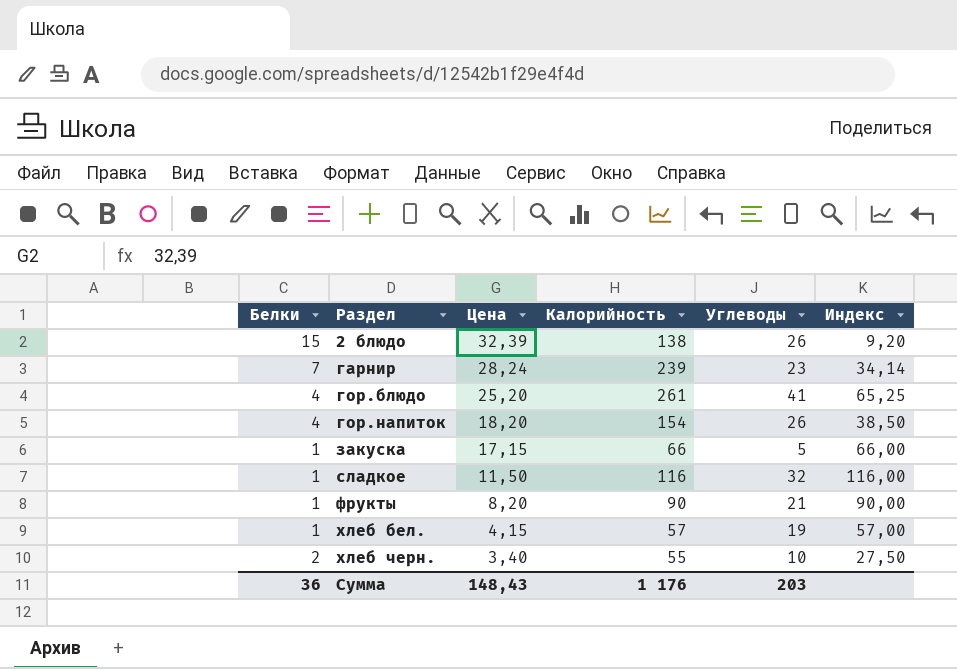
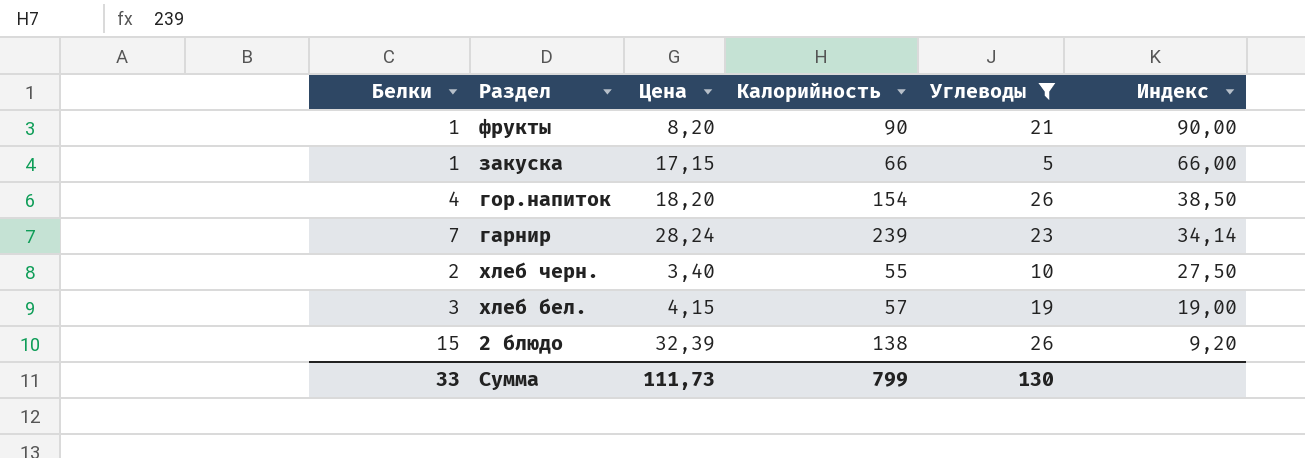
filter: none -> Углеводы <= 26
row order: Раздел ascending -> Индекс descending
хлеб бел. | Белки: 1 -> 3
хлеб бел. | Индекс: 57,00 -> 19,00
Сумма | Белки: 36 -> 33
Сумма | Цена: 148,43 -> 111,73
Сумма | Калорийность: 1 176 -> 799
Сумма | Углеводы: 203 -> 130

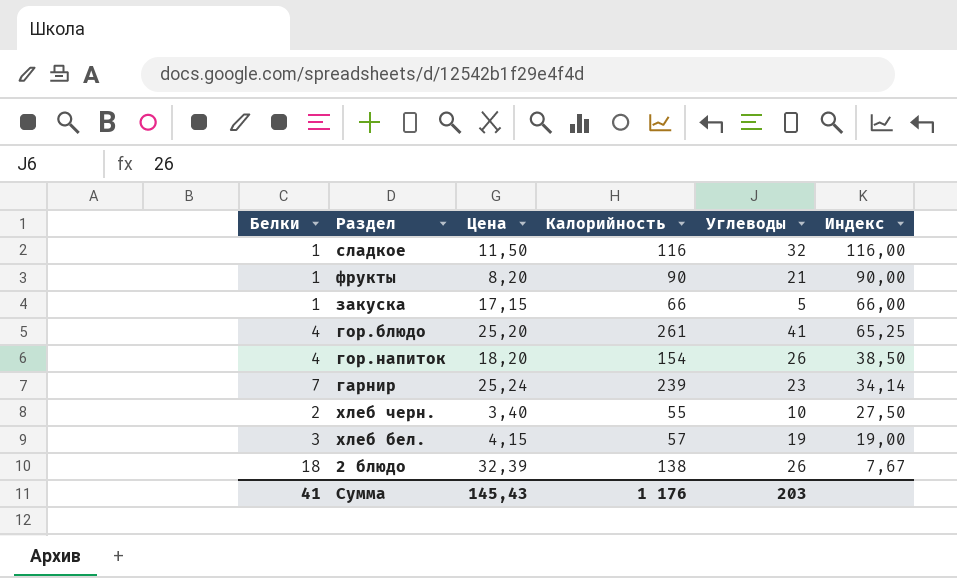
filter: Углеводы <= 26 -> none
гарнир | Цена: 28,24 -> 25,24
2 блюдо | Белки: 15 -> 18
2 блюдо | Индекс: 9,20 -> 7,67
Сумма | Белки: 33 -> 41
Сумма | Цена: 111,73 -> 145,43
Сумма | Калорийность: 799 -> 1 176
Сумма | Углеводы: 130 -> 203

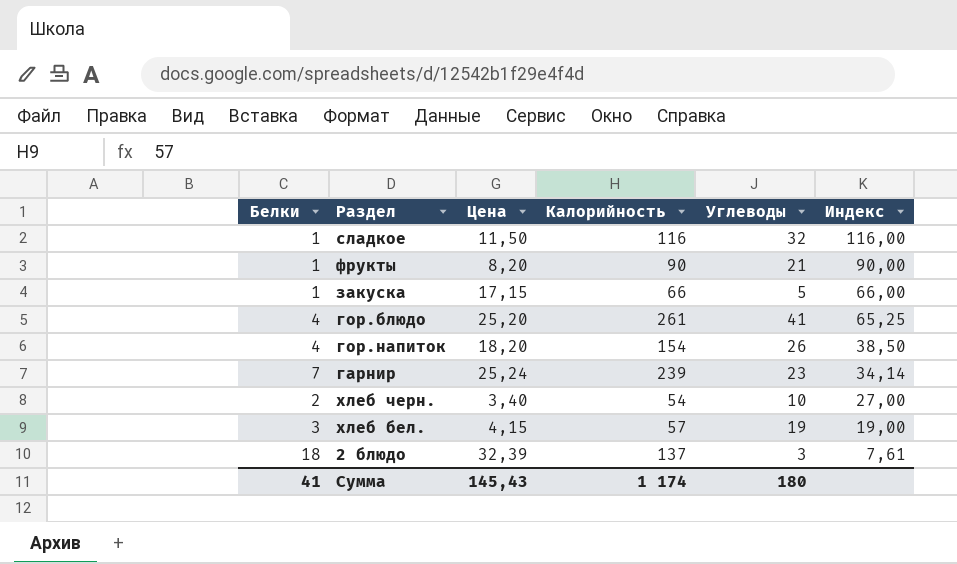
хлеб черн. | Калорийность: 55 -> 54
хлеб черн. | Индекс: 27,50 -> 27,00
2 блюдо | Калорийность: 138 -> 137
2 блюдо | Углеводы: 26 -> 3
2 блюдо | Индекс: 7,67 -> 7,61
Сумма | Калорийность: 1 176 -> 1 174
Сумма | Углеводы: 203 -> 180

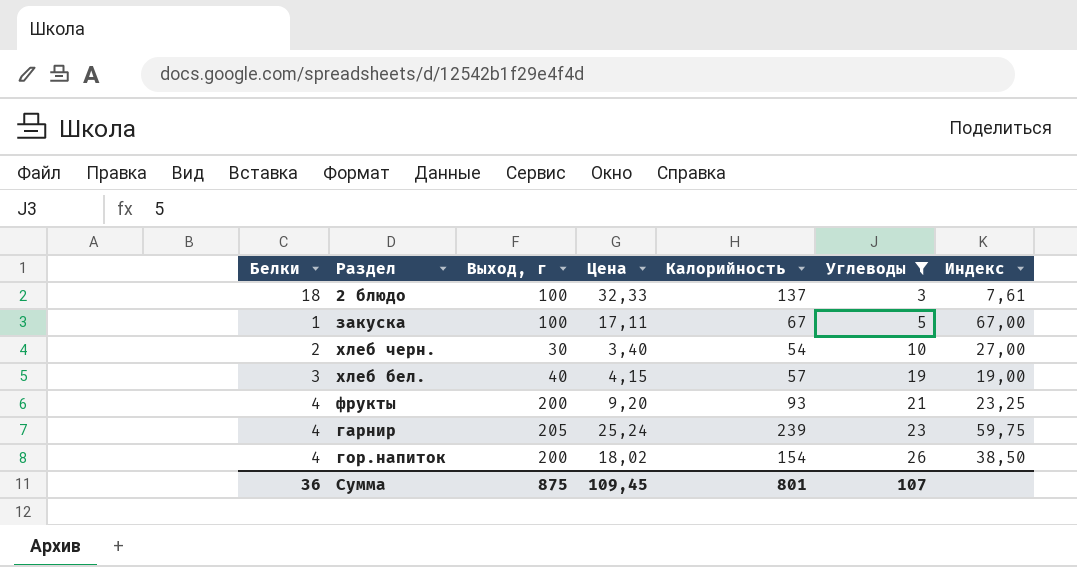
filter: none -> Углеводы <= 26
row order: Индекс descending -> Углеводы ascending
column Выход, г | position: none -> 3
2 блюдо | Цена: 32,39 -> 32,33
закуска | Цена: 17,15 -> 17,11
закуска | Калорийность: 66 -> 67
закуска | Индекс: 66,00 -> 67,00
фрукты | Белки: 1 -> 4
фрукты | Цена: 8,20 -> 9,20
фрукты | Калорийность: 90 -> 93
фрукты | Индекс: 90,00 -> 23,25
гарнир | Белки: 7 -> 4
гарнир | Индекс: 34,14 -> 59,75
гор.напиток | Цена: 18,20 -> 18,02
Сумма | Белки: 41 -> 36
Сумма | Цена: 145,43 -> 109,45
Сумма | Калорийность: 1 174 -> 801
Сумма | Углеводы: 180 -> 107

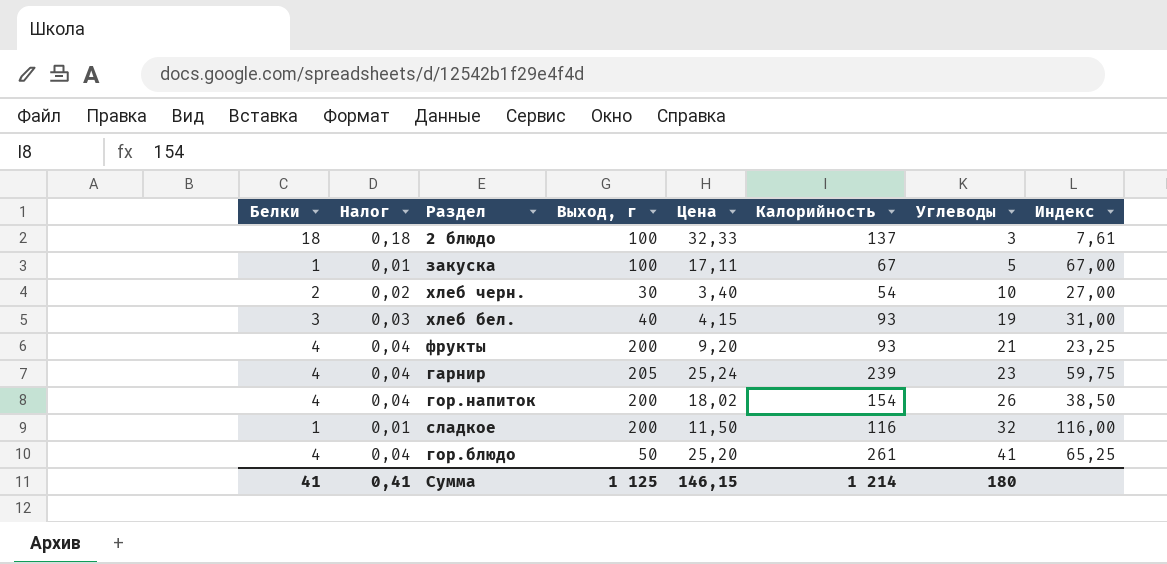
filter: Углеводы <= 26 -> none
column Налог | formula: none -> [Белки] * 0,01
хлеб бел. | Калорийность: 57 -> 93
хлеб бел. | Индекс: 19,00 -> 31,00
Сумма | Белки: 36 -> 41
Сумма | Выход, г: 875 -> 1 125
Сумма | Цена: 109,45 -> 146,15
Сумма | Калорийность: 801 -> 1 214
Сумма | Углеводы: 107 -> 180

